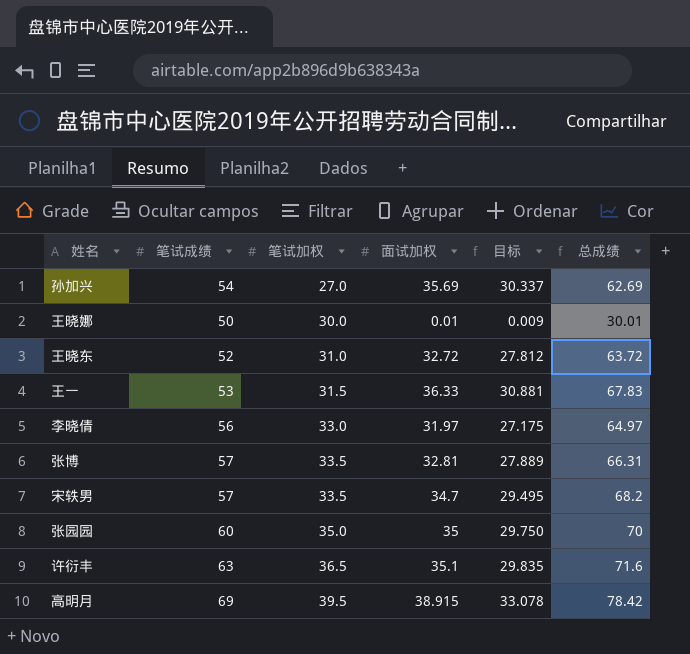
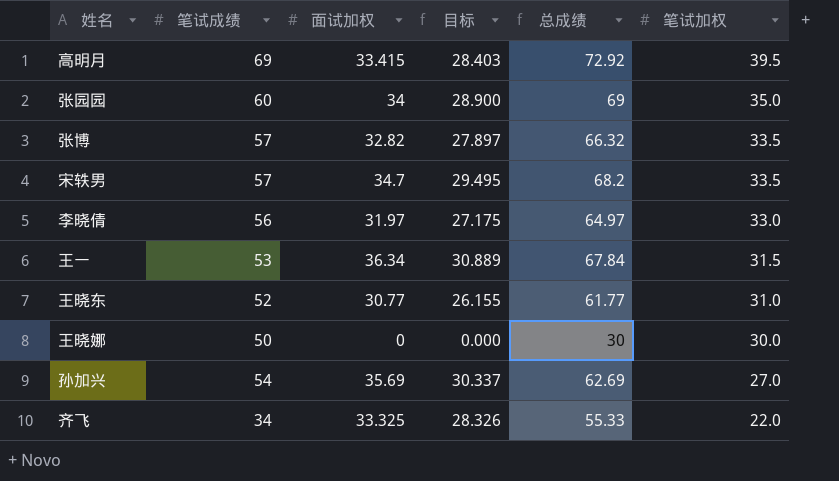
row order: 笔试加权 ascending -> 笔试加权 descending
column 笔试加权 | position: 3 -> 6
row 许衍丰: 63 | 36.5 | 35.1 | 29.835 | 71.6 -> none
高明月 | 面试加权: 38.915 -> 33.415
高明月 | 目标: 33.078 -> 28.403
高明月 | 总成绩: 78.42 -> 72.92
张园园 | 面试加权: 35 -> 34
张园园 | 目标: 29.750 -> 28.900
张园园 | 总成绩: 70 -> 69
张博 | 面试加权: 32.81 -> 32.82
张博 | 目标: 27.889 -> 27.897
张博 | 总成绩: 66.31 -> 66.32
王一 | 面试加权: 36.33 -> 36.34
王一 | 目标: 30.881 -> 30.889
王一 | 总成绩: 67.83 -> 67.84
王晓东 | 面试加权: 32.72 -> 30.77
王晓东 | 目标: 27.812 -> 26.155
王晓东 | 总成绩: 63.72 -> 61.77
王晓娜 | 面试加权: 0.01 -> 0
王晓娜 | 目标: 0.009 -> 0.000
王晓娜 | 总成绩: 30.01 -> 30
row 齐飞: none -> 34 | 33.325 | 28.326 | 55.33 | 22.0

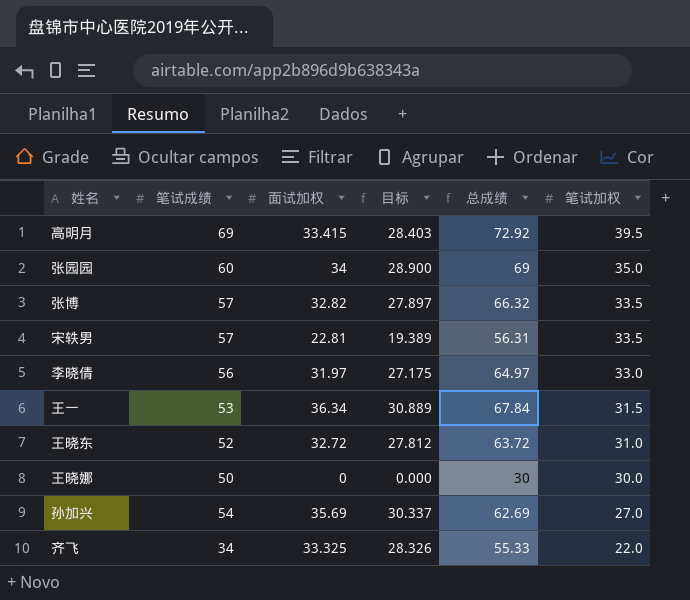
宋轶男 | 面试加权: 34.7 -> 22.81
宋轶男 | 目标: 29.495 -> 19.389
宋轶男 | 总成绩: 68.2 -> 56.31
王晓东 | 面试加权: 30.77 -> 32.72
王晓东 | 目标: 26.155 -> 27.812
王晓东 | 总成绩: 61.77 -> 63.72

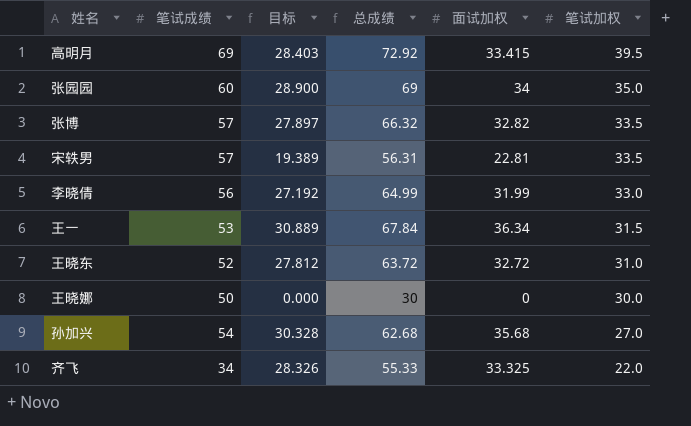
column 面试加权 | position: 3 -> 5
李晓倩 | 目标: 27.175 -> 27.192
李晓倩 | 总成绩: 64.97 -> 64.99
李晓倩 | 面试加权: 31.97 -> 31.99
孙加兴 | 目标: 30.337 -> 30.328
孙加兴 | 总成绩: 62.69 -> 62.68
孙加兴 | 面试加权: 35.69 -> 35.68

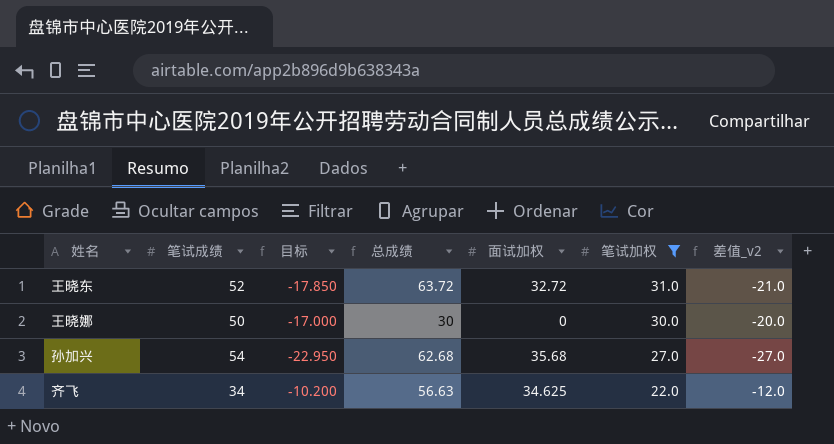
filter: none -> 笔试加权 <= 31.0
column 目标 | formula: [面试加权] * 0.85 -> [差值_v2] * 0.85
column 差值_v2 | formula: none -> [笔试加权] - [笔试成绩]
齐飞 | 总成绩: 55.33 -> 56.63
齐飞 | 面试加权: 33.325 -> 34.625

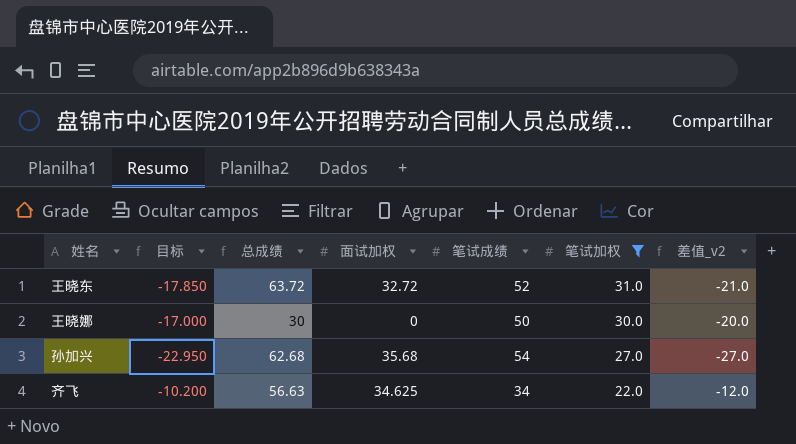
column 笔试成绩 | position: 2 -> 5

